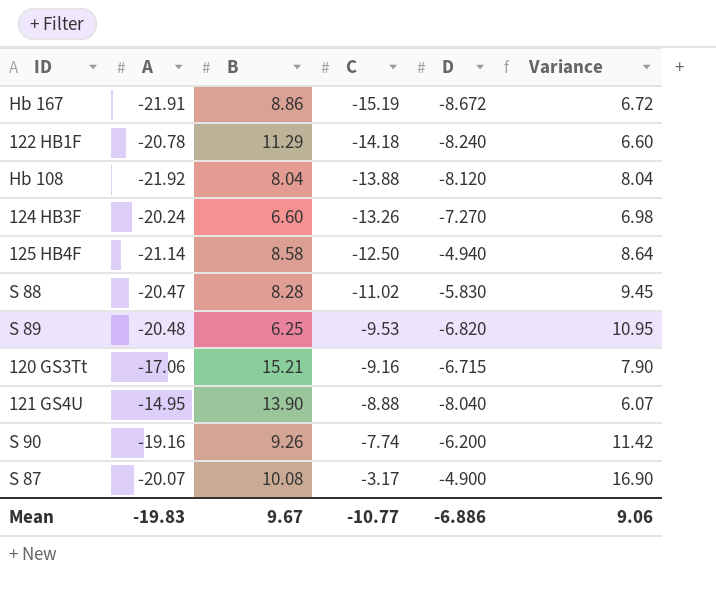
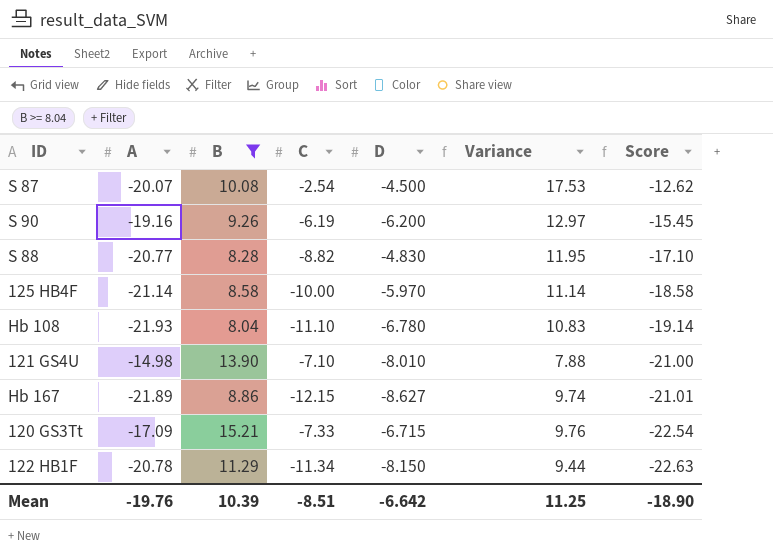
filter: none -> B >= 8.04
row order: C ascending -> Score descending
column Score | formula: none -> [C] - [B]
S 87 | C: -3.17 -> -2.54
S 87 | D: -4.900 -> -4.500
S 87 | Variance: 16.90 -> 17.53
S 90 | C: -7.74 -> -6.19
S 90 | Variance: 11.42 -> 12.97
S 88 | A: -20.47 -> -20.77
S 88 | C: -11.02 -> -8.82
S 88 | D: -5.830 -> -4.830
S 88 | Variance: 9.45 -> 11.95
125 HB4F | C: -12.50 -> -10.00
125 HB4F | D: -4.940 -> -5.970
125 HB4F | Variance: 8.64 -> 11.14
Hb 108 | A: -21.92 -> -21.93
Hb 108 | C: -13.88 -> -11.10
Hb 108 | D: -8.120 -> -6.780
Hb 108 | Variance: 8.04 -> 10.83
121 GS4U | A: -14.95 -> -14.98
121 GS4U | C: -8.88 -> -7.10
121 GS4U | D: -8.040 -> -8.010
121 GS4U | Variance: 6.07 -> 7.88
Hb 167 | A: -21.91 -> -21.89
Hb 167 | C: -15.19 -> -12.15
Hb 167 | D: -8.672 -> -8.627
Hb 167 | Variance: 6.72 -> 9.74
120 GS3Tt | A: -17.06 -> -17.09
120 GS3Tt | C: -9.16 -> -7.33
120 GS3Tt | Variance: 7.90 -> 9.76
122 HB1F | C: -14.18 -> -11.34
122 HB1F | D: -8.240 -> -8.150
122 HB1F | Variance: 6.60 -> 9.44
Mean | A: -19.83 -> -19.76
Mean | B: 9.67 -> 10.39
Mean | C: -10.77 -> -8.51
Mean | D: -6.886 -> -6.642
Mean | Variance: 9.06 -> 11.25

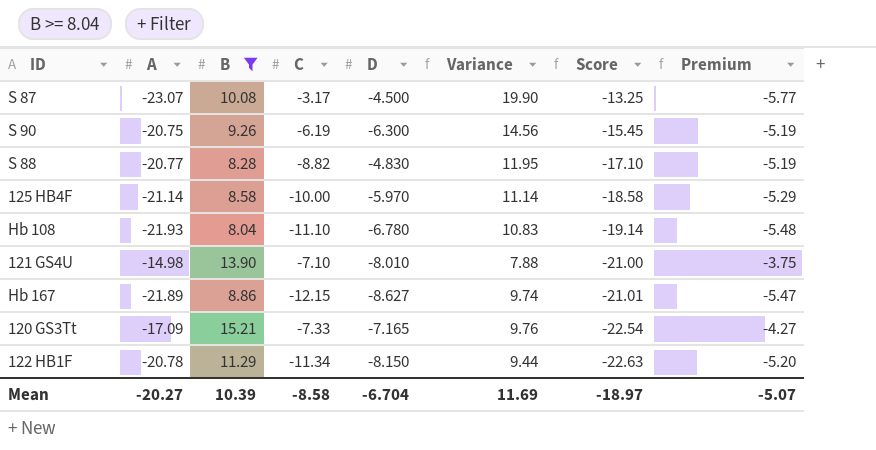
column Premium | formula: none -> [A] * 0.25
S 87 | A: -20.07 -> -23.07
S 87 | C: -2.54 -> -3.17
S 87 | Variance: 17.53 -> 19.90
S 87 | Score: -12.62 -> -13.25
S 90 | A: -19.16 -> -20.75
S 90 | D: -6.200 -> -6.300
S 90 | Variance: 12.97 -> 14.56
120 GS3Tt | D: -6.715 -> -7.165
Mean | A: -19.76 -> -20.27
Mean | C: -8.51 -> -8.58
Mean | D: -6.642 -> -6.704
Mean | Variance: 11.25 -> 11.69
Mean | Score: -18.90 -> -18.97

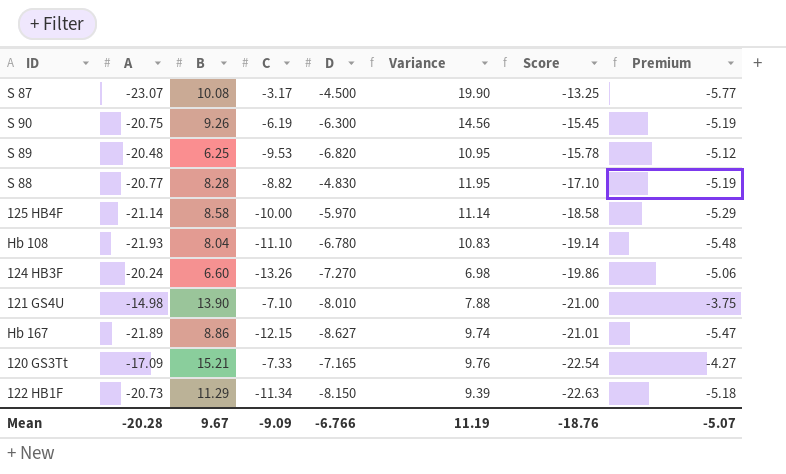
filter: B >= 8.04 -> none
122 HB1F | A: -20.78 -> -20.73
122 HB1F | Variance: 9.44 -> 9.39
122 HB1F | Premium: -5.20 -> -5.18
Mean | A: -20.27 -> -20.28
Mean | B: 10.39 -> 9.67
Mean | C: -8.58 -> -9.09
Mean | D: -6.704 -> -6.766
Mean | Variance: 11.69 -> 11.19
Mean | Score: -18.97 -> -18.76

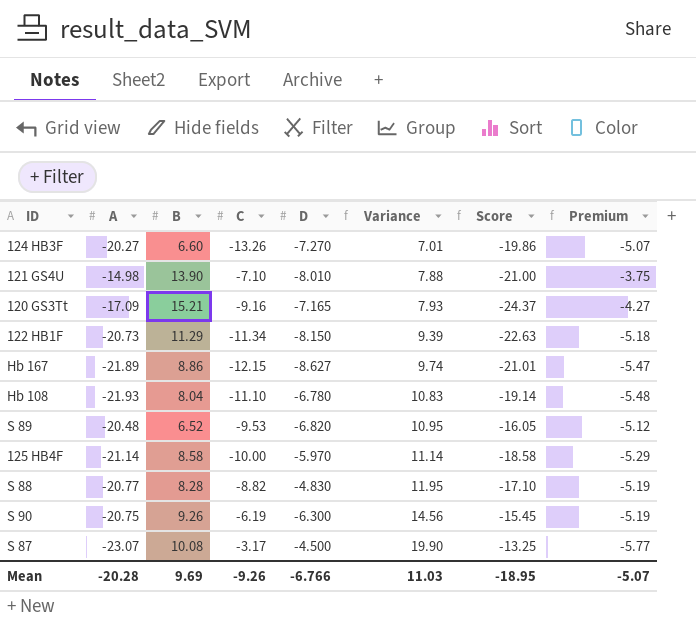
row order: Score descending -> Variance ascending
124 HB3F | A: -20.24 -> -20.27
124 HB3F | Variance: 6.98 -> 7.01
124 HB3F | Premium: -5.06 -> -5.07
120 GS3Tt | C: -7.33 -> -9.16
120 GS3Tt | Variance: 9.76 -> 7.93
120 GS3Tt | Score: -22.54 -> -24.37
S 89 | B: 6.25 -> 6.52
S 89 | Score: -15.78 -> -16.05
Mean | B: 9.67 -> 9.69
Mean | C: -9.09 -> -9.26
Mean | Variance: 11.19 -> 11.03
Mean | Score: -18.76 -> -18.95

